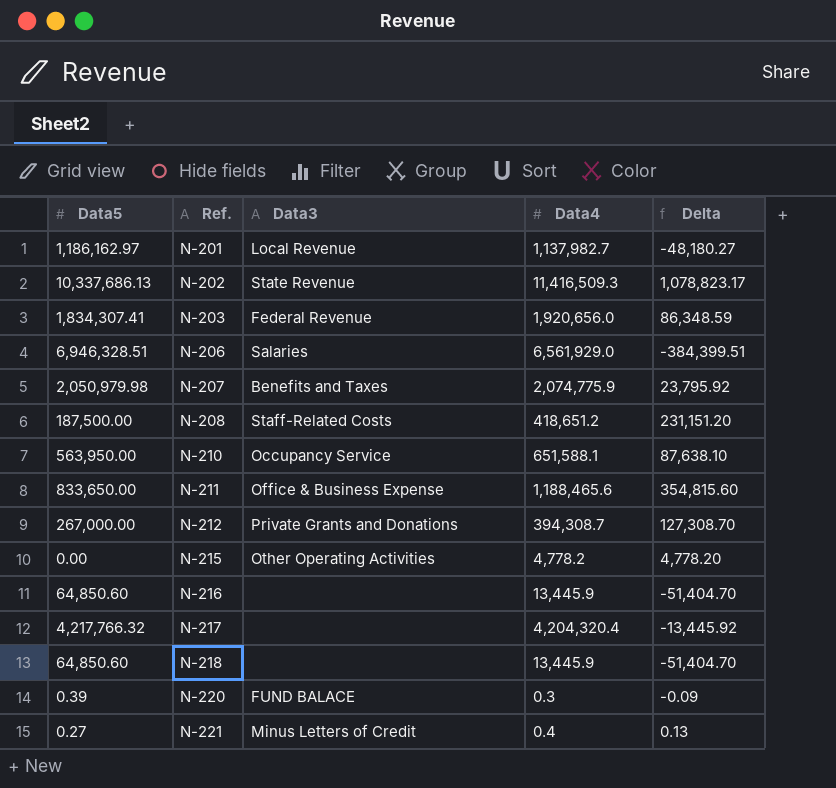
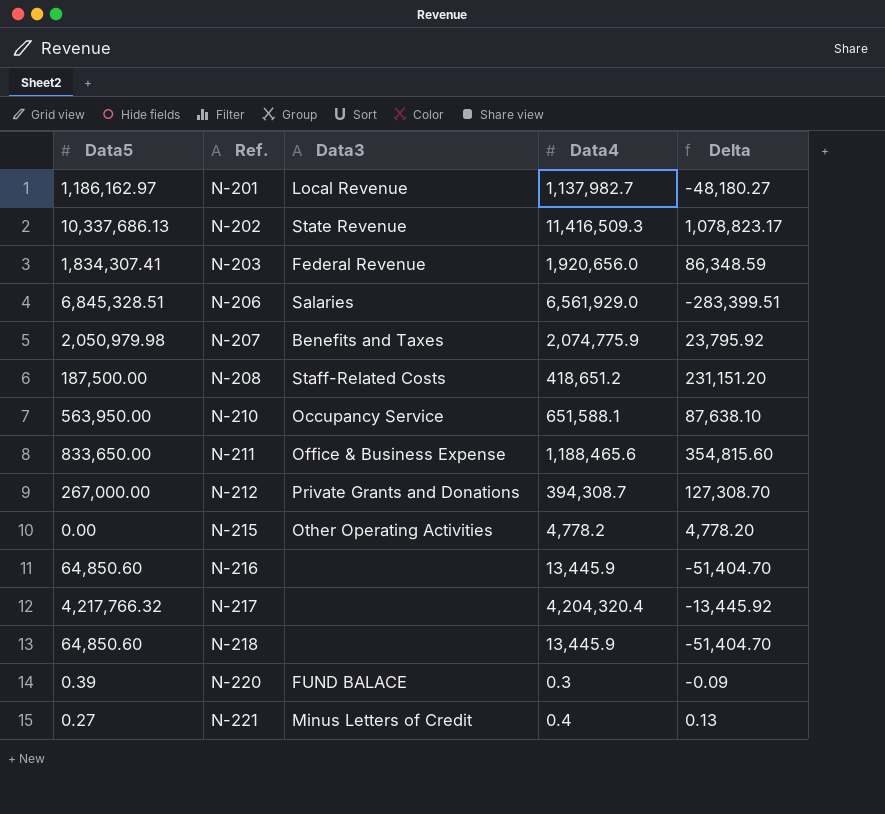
N-206 | Data5: 6,946,328.51 -> 6,845,328.51
N-206 | Delta: -384,399.51 -> -283,399.51

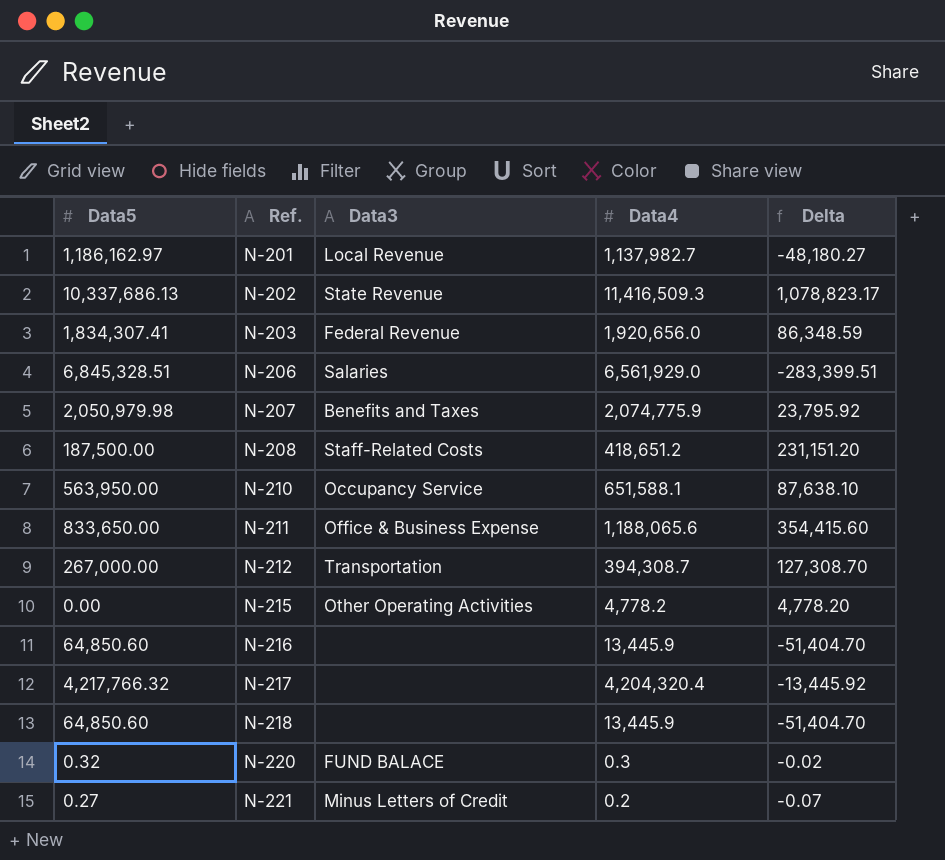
N-211 | Data4: 1,188,465.6 -> 1,188,065.6
N-211 | Delta: 354,815.60 -> 354,415.60
N-212 | Data3: Private Grants and Donations -> Transportation
N-220 | Data5: 0.39 -> 0.32
N-220 | Delta: -0.09 -> -0.02
N-221 | Data4: 0.4 -> 0.2
N-221 | Delta: 0.13 -> -0.07

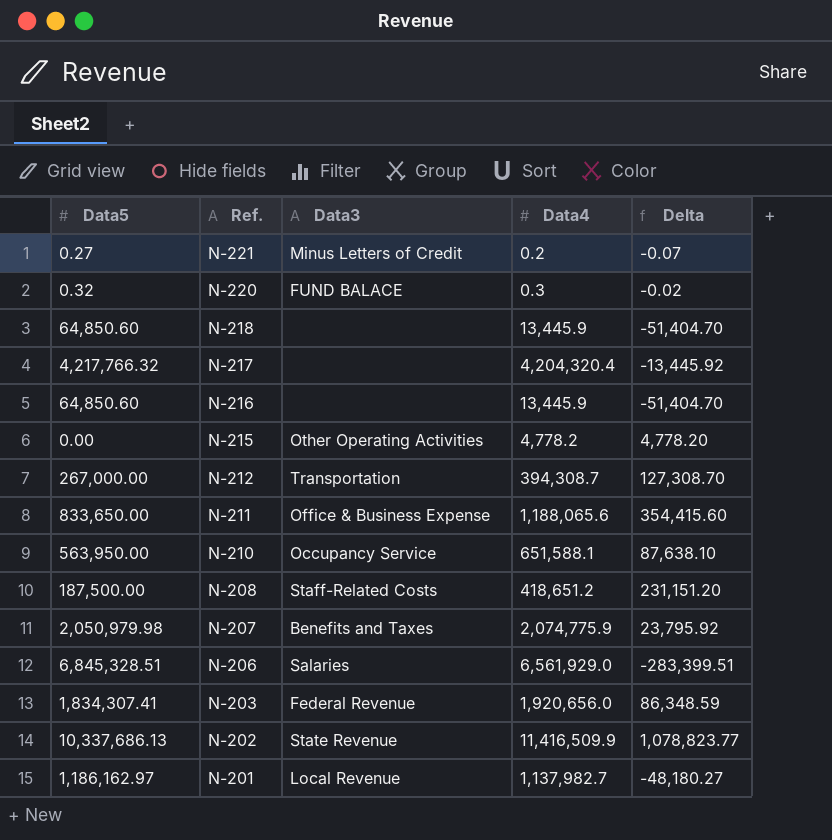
row order: Ref. ascending -> Ref. descending
N-202 | Data4: 11,416,509.3 -> 11,416,509.9
N-202 | Delta: 1,078,823.17 -> 1,078,823.77

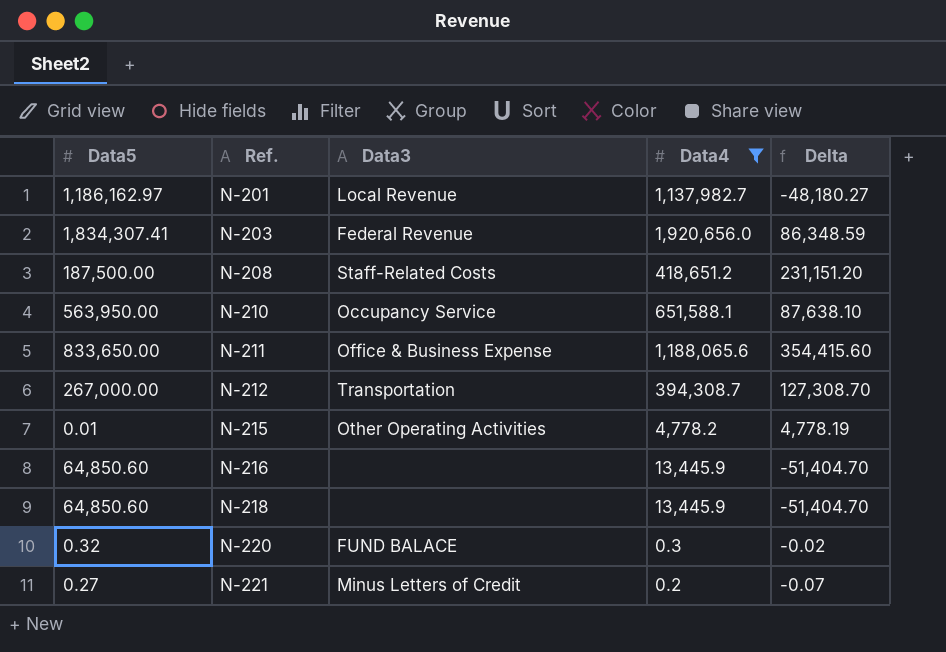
filter: none -> Data4 <= 1,920,656.0
row order: Ref. descending -> Ref. ascending
N-215 | Data5: 0.00 -> 0.01
N-215 | Delta: 4,778.20 -> 4,778.19

